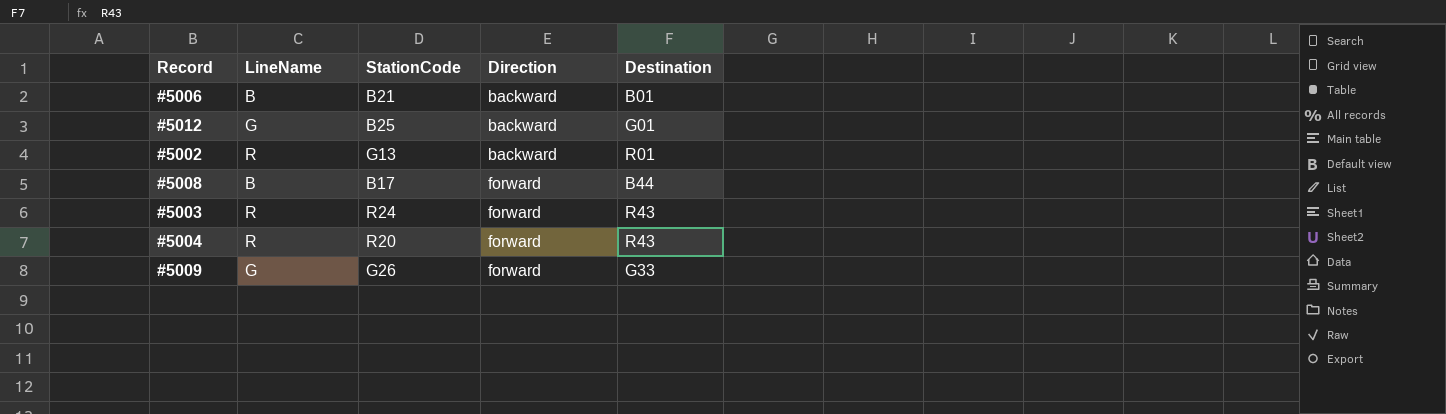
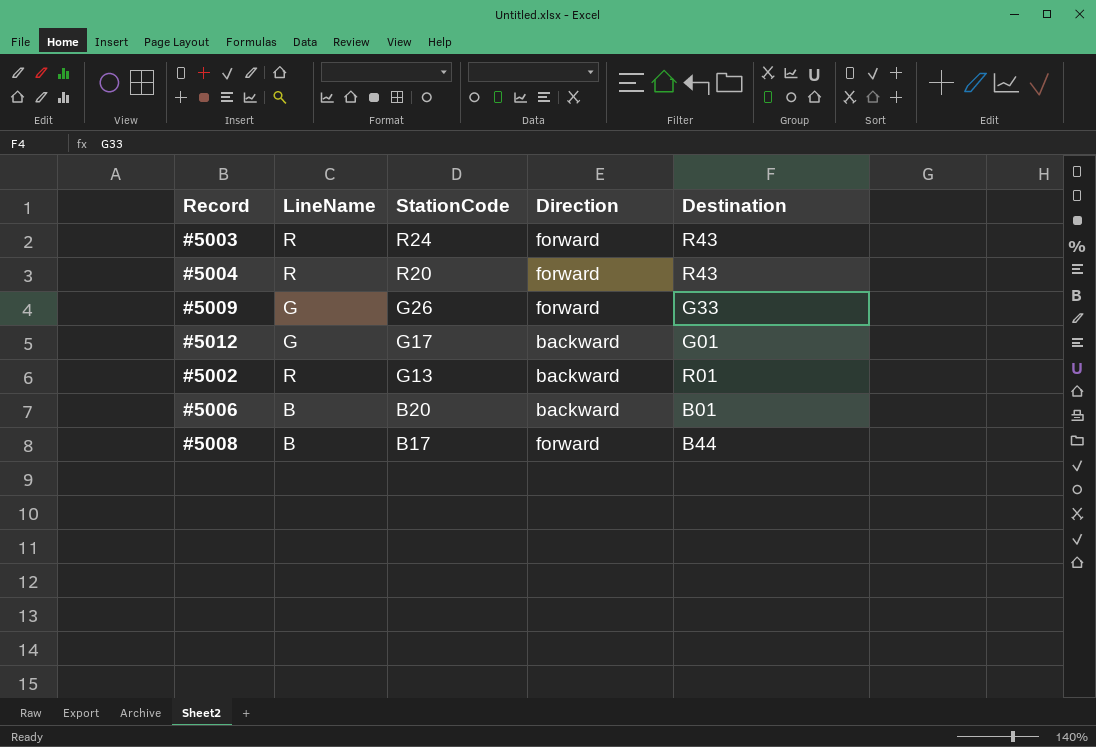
row order: Direction ascending -> StationCode descending
#5012 | StationCode: B25 -> G17
#5006 | StationCode: B21 -> B20

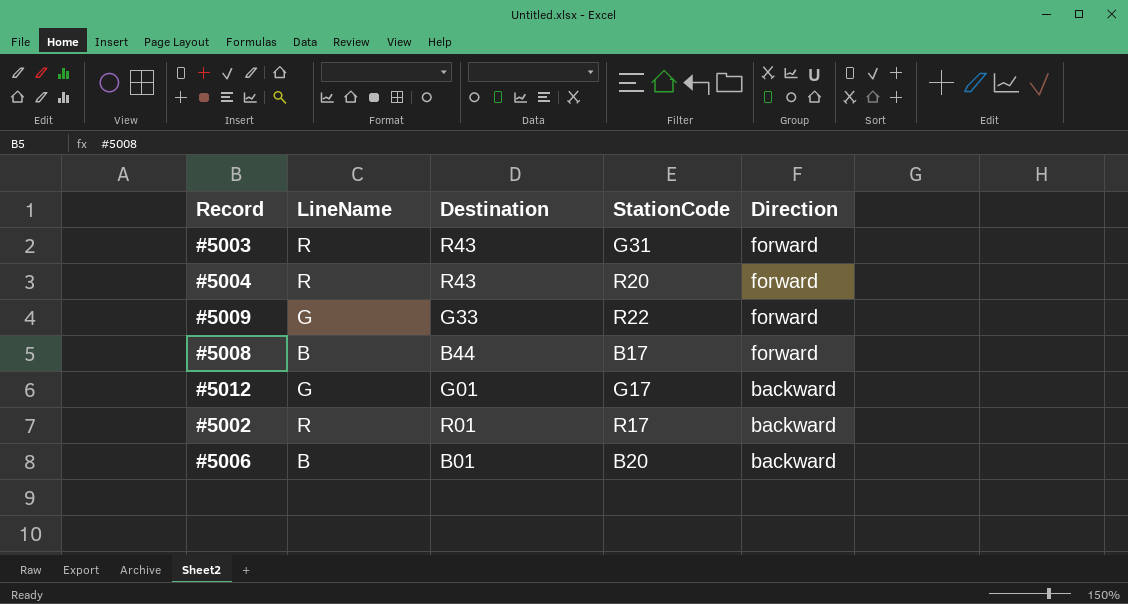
row order: StationCode descending -> Direction descending
column Destination | position: 5 -> 3
#5003 | StationCode: R24 -> G31
#5009 | StationCode: G26 -> R22
#5002 | StationCode: G13 -> R17

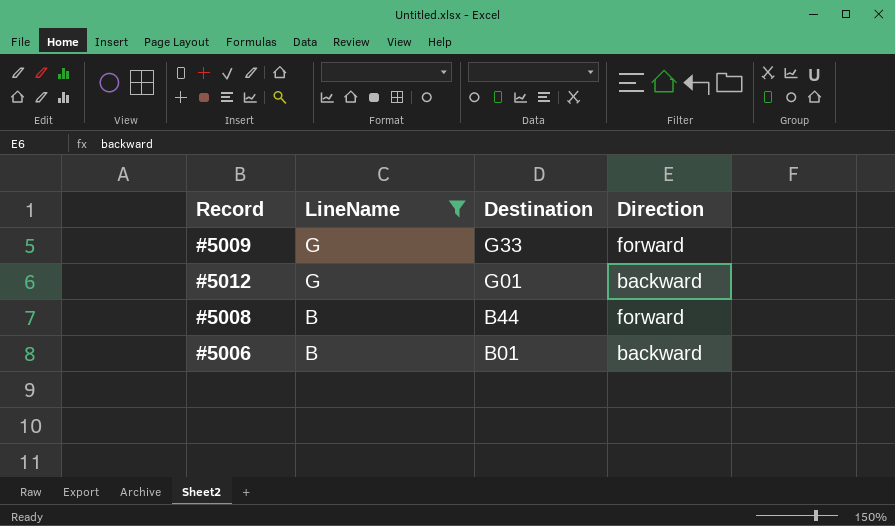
filter: none -> LineName != R
row order: Direction descending -> LineName descending
column StationCode | position: 4 -> none

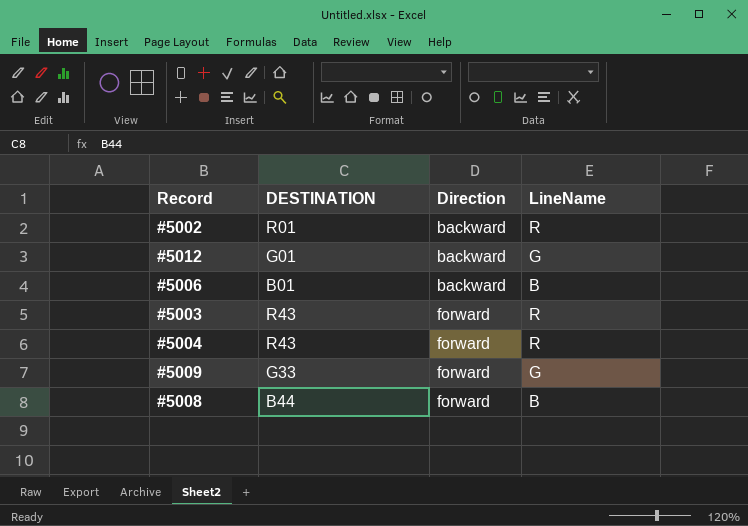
filter: LineName != R -> none
row order: LineName descending -> Direction ascending
column name: Destination -> DESTINATION
column LineName | position: 2 -> 4

